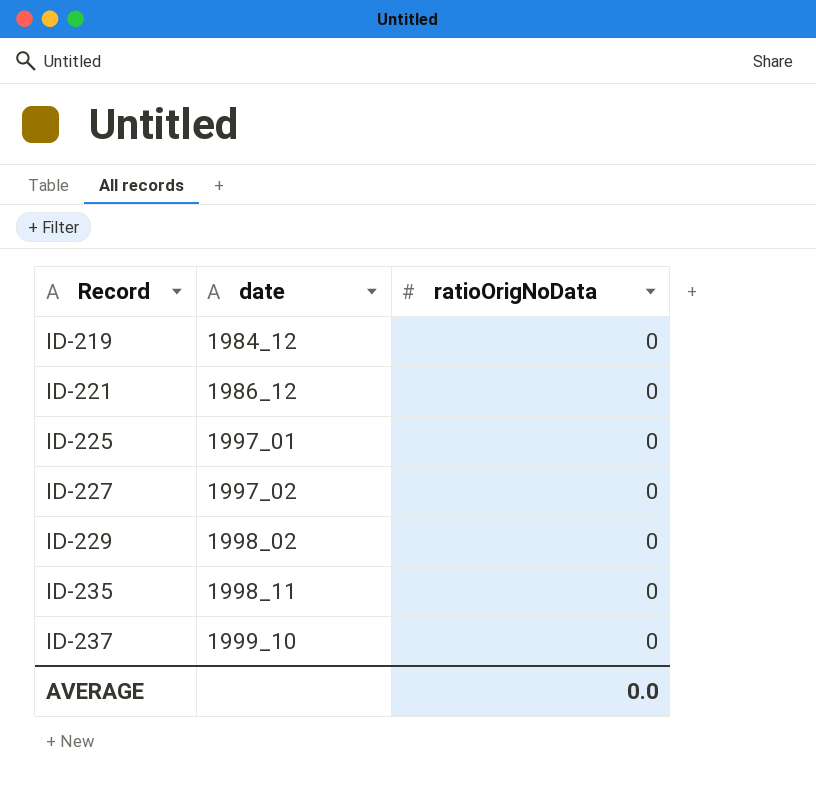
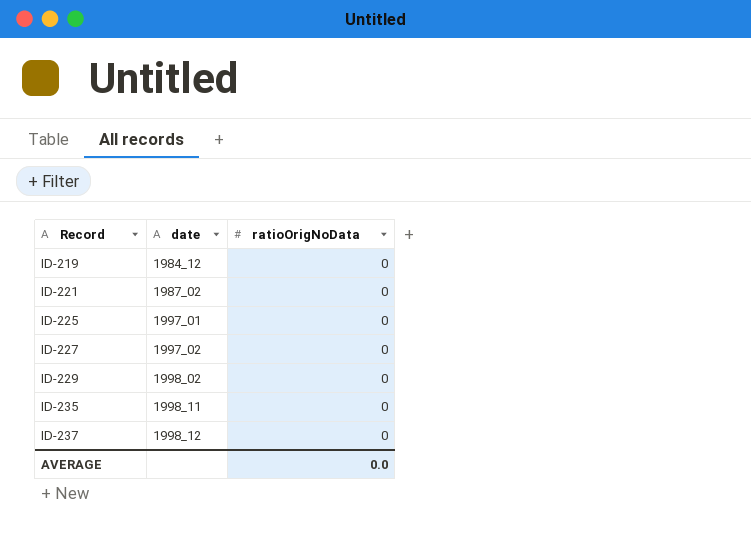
ID-221 | date: 1986_12 -> 1987_02
ID-237 | date: 1999_10 -> 1998_12

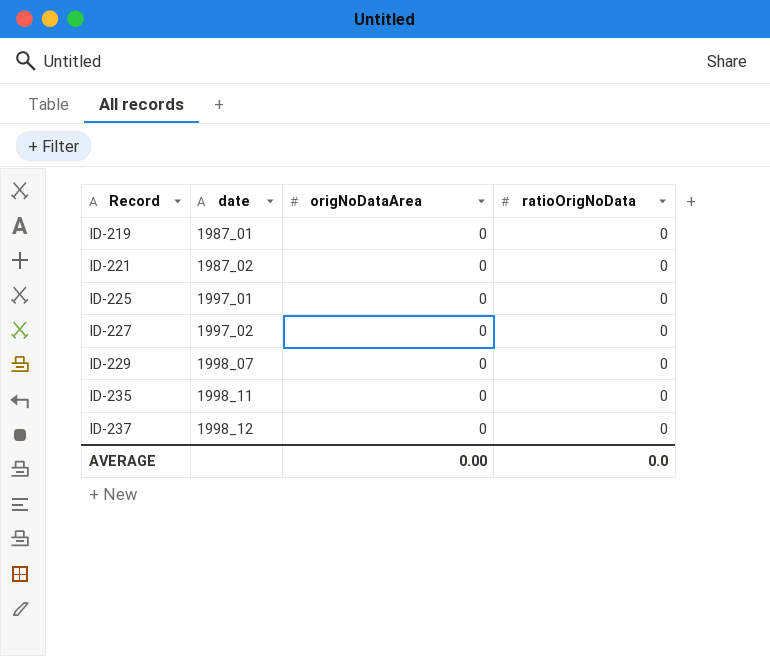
column origNoDataArea | position: none -> 3
ID-219 | date: 1984_12 -> 1987_01
ID-229 | date: 1998_02 -> 1998_07

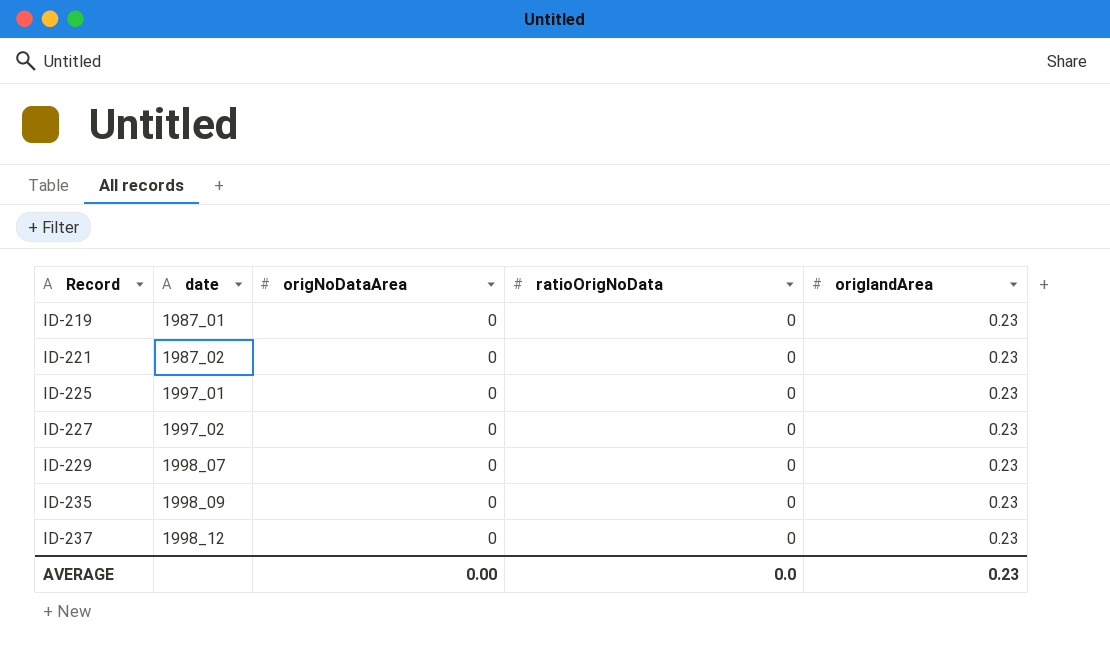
column origlandArea | position: none -> 5
ID-235 | date: 1998_11 -> 1998_09

